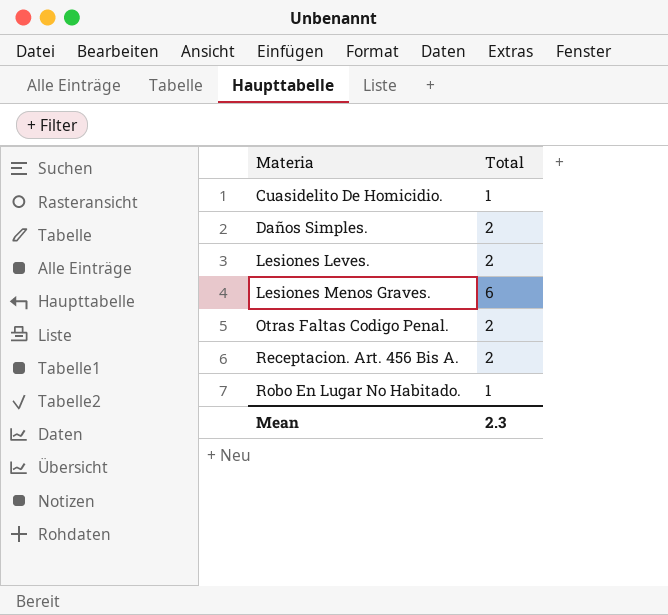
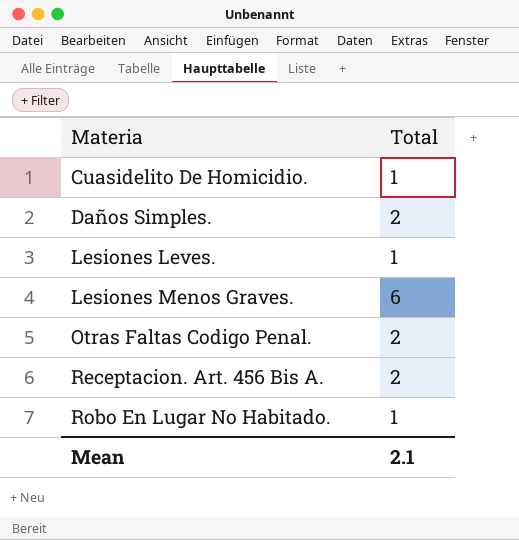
Lesiones Leves. | Total: 2 -> 1
Mean | Total: 2.3 -> 2.1

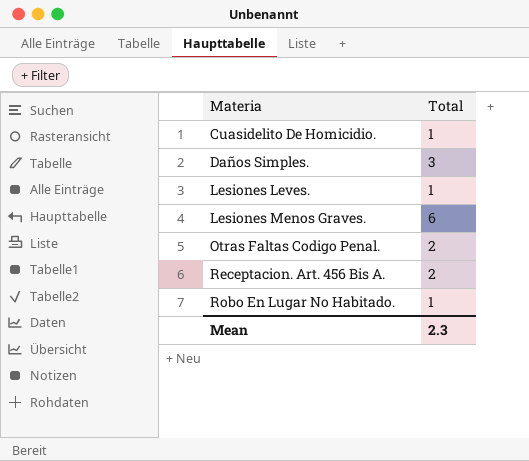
Daños Simples. | Total: 2 -> 3
Mean | Total: 2.1 -> 2.3

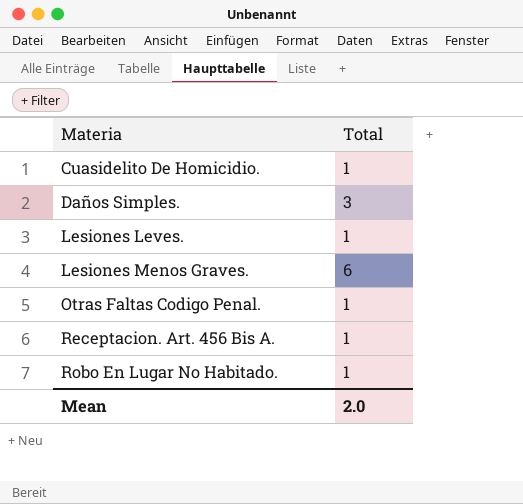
Otras Faltas Codigo Penal. | Total: 2 -> 1
Receptacion. Art. 456 Bis A. | Total: 2 -> 1
Mean | Total: 2.3 -> 2.0

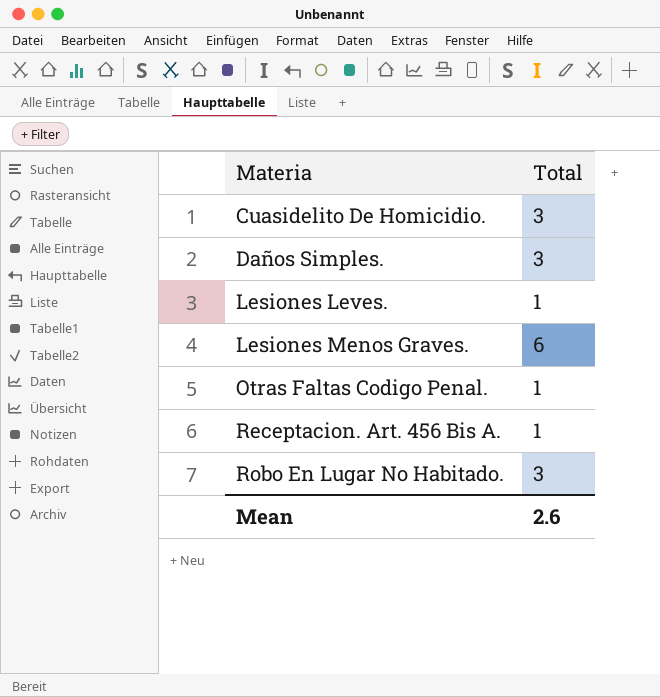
Cuasidelito De Homicidio. | Total: 1 -> 3
Robo En Lugar No Habitado. | Total: 1 -> 3
Mean | Total: 2.0 -> 2.6

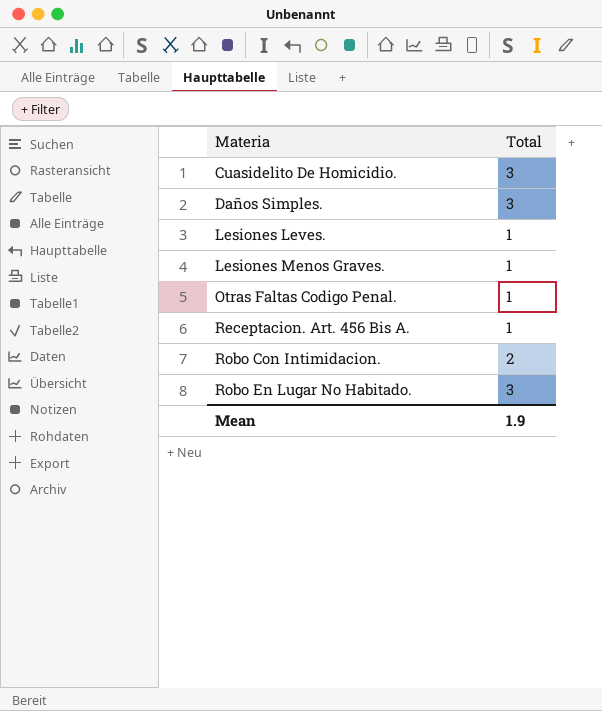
Lesiones Menos Graves. | Total: 6 -> 1
row Robo Con Intimidacion.: none -> 2
Mean | Total: 2.6 -> 1.9

